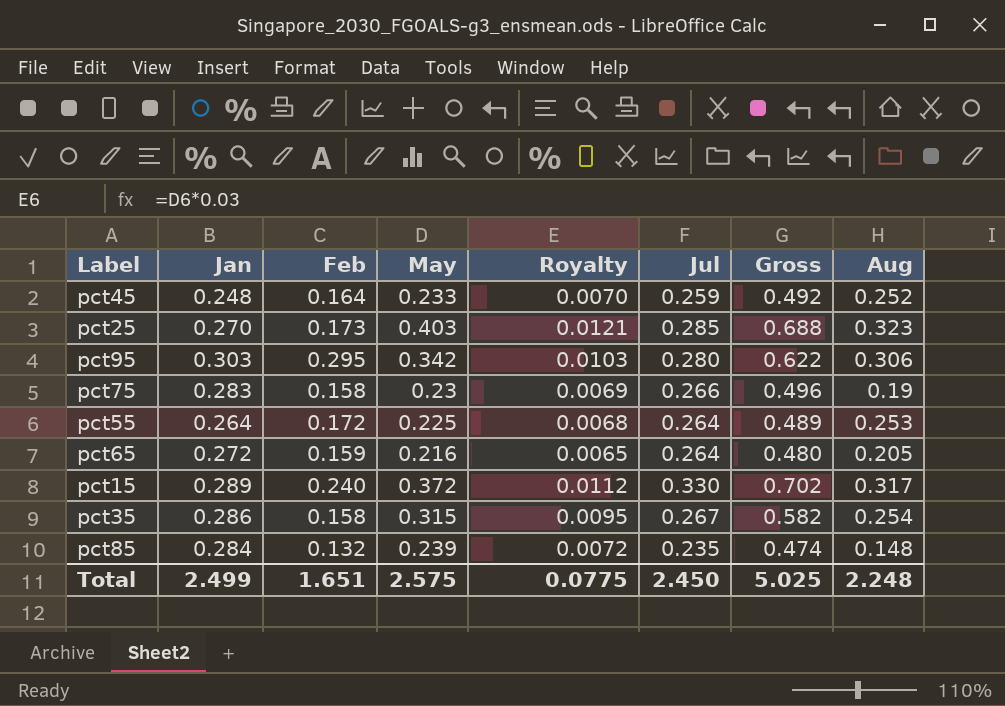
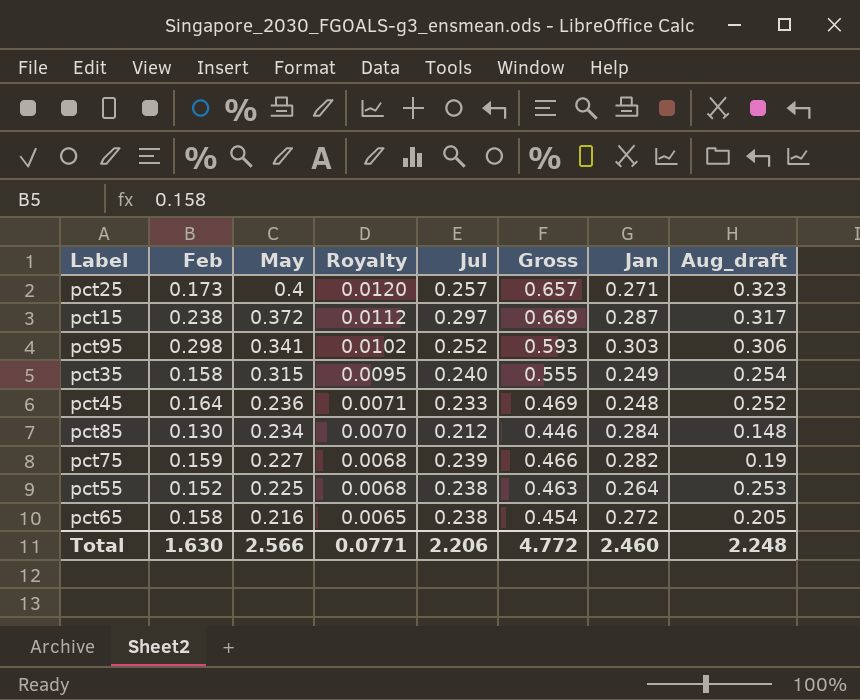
row order: none -> May descending
column Jan | position: 2 -> 7
column name: Aug -> Aug_draft
pct25 | May: 0.403 -> 0.4
pct25 | Royalty: 0.0121 -> 0.0120
pct25 | Jul: 0.285 -> 0.257
pct25 | Gross: 0.688 -> 0.657
pct25 | Jan: 0.270 -> 0.271
pct15 | Feb: 0.240 -> 0.238
pct15 | Jul: 0.330 -> 0.297
pct15 | Gross: 0.702 -> 0.669
pct15 | Jan: 0.289 -> 0.287
pct95 | Feb: 0.295 -> 0.298
pct95 | May: 0.342 -> 0.341
pct95 | Royalty: 0.0103 -> 0.0102
pct95 | Jul: 0.280 -> 0.252
pct95 | Gross: 0.622 -> 0.593
pct35 | Jul: 0.267 -> 0.240
pct35 | Gross: 0.582 -> 0.555
pct35 | Jan: 0.286 -> 0.249
pct45 | May: 0.233 -> 0.236
pct45 | Royalty: 0.0070 -> 0.0071
pct45 | Jul: 0.259 -> 0.233
pct45 | Gross: 0.492 -> 0.469
pct85 | Feb: 0.132 -> 0.130
pct85 | May: 0.239 -> 0.234
pct85 | Royalty: 0.0072 -> 0.0070
pct85 | Jul: 0.235 -> 0.212
pct85 | Gross: 0.474 -> 0.446
pct75 | Feb: 0.158 -> 0.159
pct75 | May: 0.23 -> 0.227
pct75 | Royalty: 0.0069 -> 0.0068
pct75 | Jul: 0.266 -> 0.239
pct75 | Gross: 0.496 -> 0.466
pct75 | Jan: 0.283 -> 0.282
pct55 | Feb: 0.172 -> 0.152
pct55 | Jul: 0.264 -> 0.238
pct55 | Gross: 0.489 -> 0.463
pct65 | Feb: 0.159 -> 0.158
pct65 | Jul: 0.264 -> 0.238
pct65 | Gross: 0.480 -> 0.454
Total | Feb: 1.651 -> 1.630
Total | May: 2.575 -> 2.566
Total | Royalty: 0.0775 -> 0.0771
Total | Jul: 2.450 -> 2.206
Total | Gross: 5.025 -> 4.772
Total | Jan: 2.499 -> 2.460

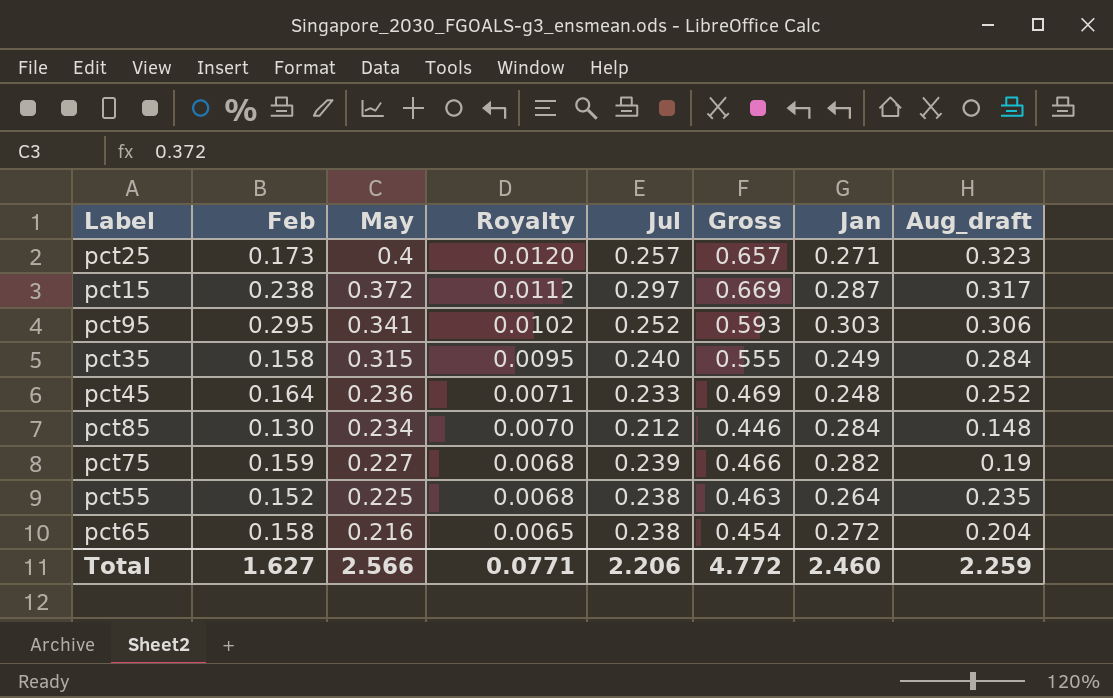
pct95 | Feb: 0.298 -> 0.295
pct35 | Aug_draft: 0.254 -> 0.284
pct55 | Aug_draft: 0.253 -> 0.235
pct65 | Aug_draft: 0.205 -> 0.204
Total | Feb: 1.630 -> 1.627
Total | Aug_draft: 2.248 -> 2.259

